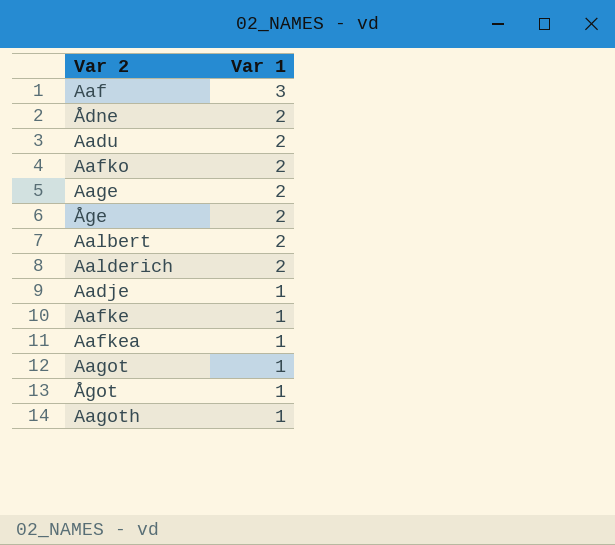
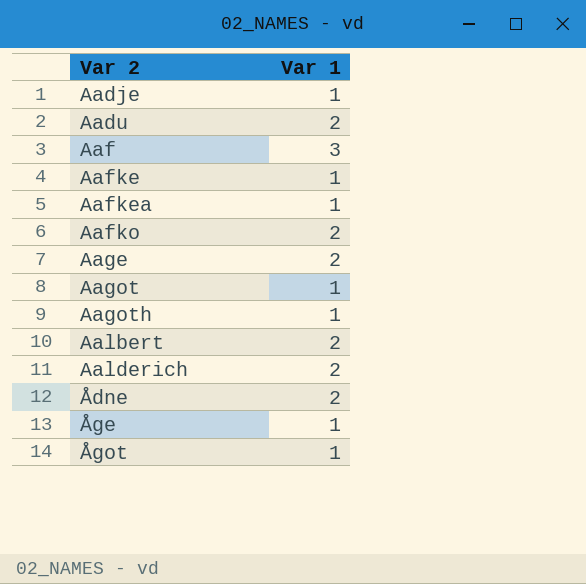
row order: Var 1 descending -> Var 2 ascending
Åge | Var 1: 2 -> 1

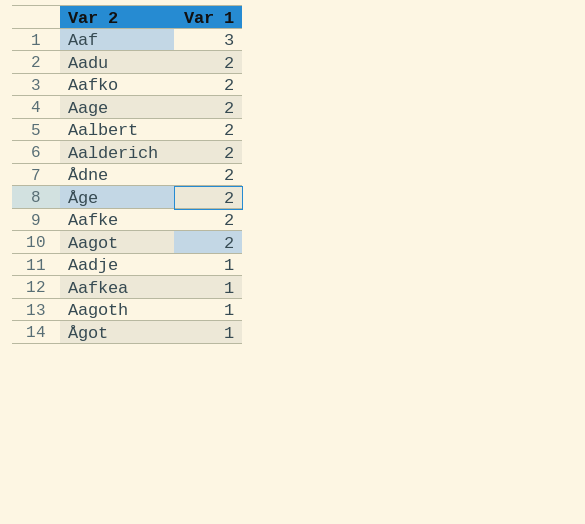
row order: Var 2 ascending -> Var 1 descending
Åge | Var 1: 1 -> 2
Aafke | Var 1: 1 -> 2
Aagot | Var 1: 1 -> 2

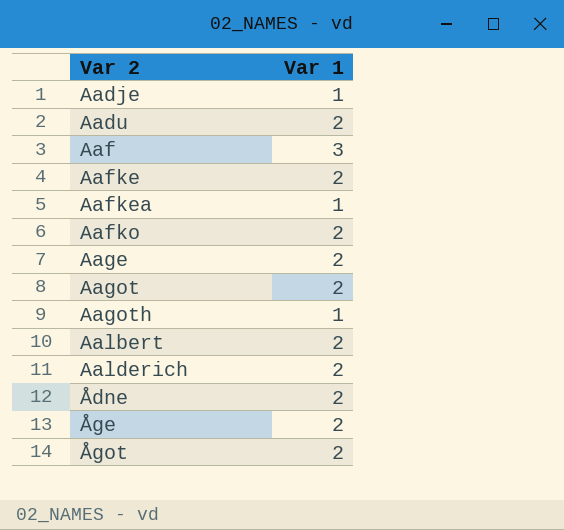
row order: Var 1 descending -> Var 2 ascending
Ågot | Var 1: 1 -> 2

